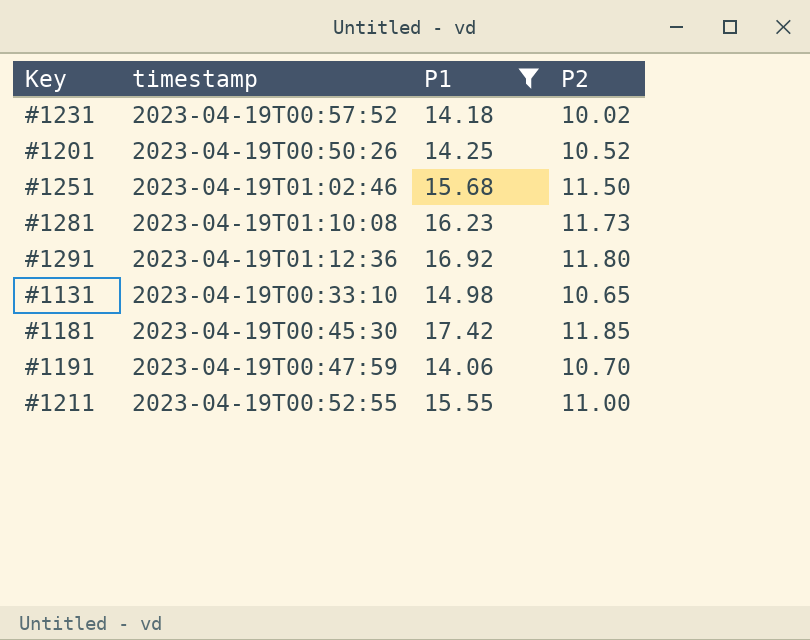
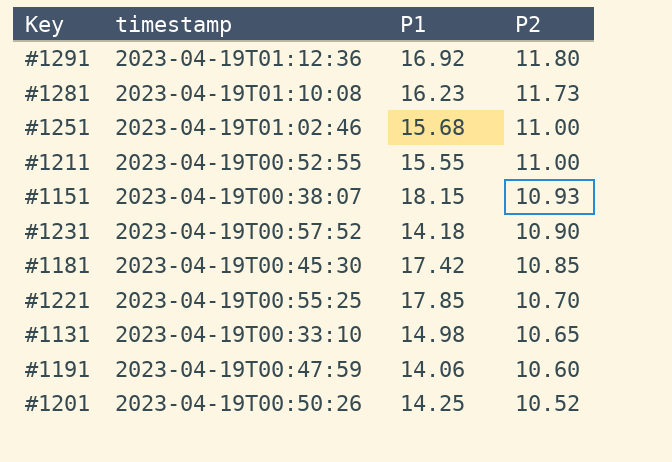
filter: P1 <= 17.42 -> none
row order: none -> P2 descending
#1251 | P2: 11.50 -> 11.00
#1231 | P2: 10.02 -> 10.90
#1181 | P2: 11.85 -> 10.85
#1191 | P2: 10.70 -> 10.60

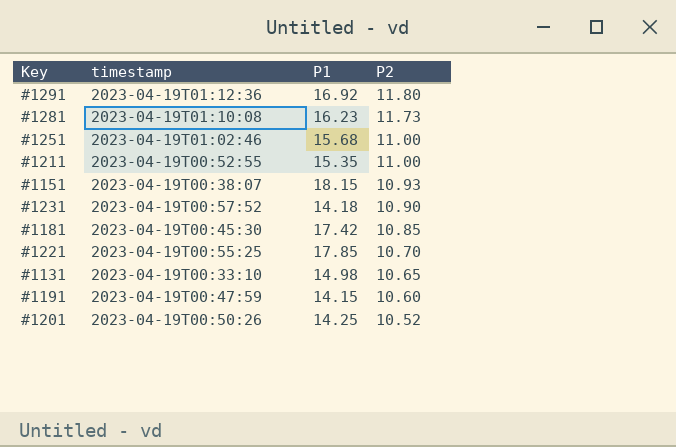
#1211 | P1: 15.55 -> 15.35
#1191 | P1: 14.06 -> 14.15

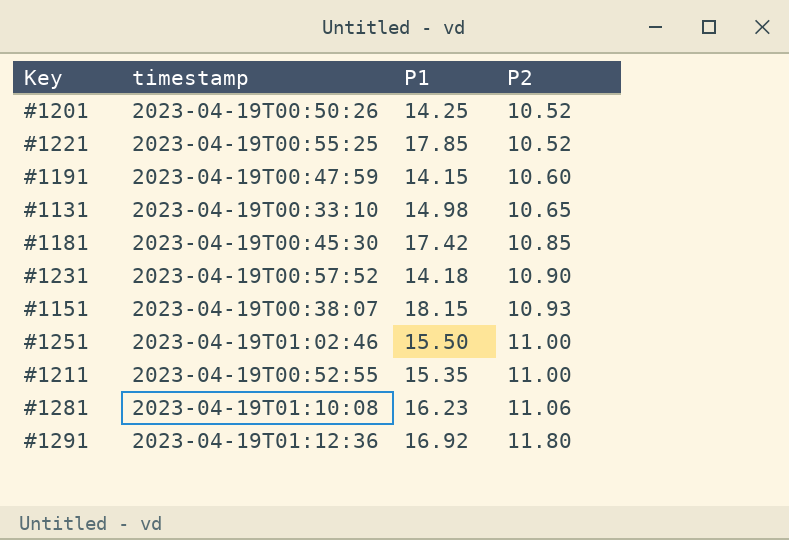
row order: P2 descending -> P2 ascending
#1221 | P2: 10.70 -> 10.52
#1251 | P1: 15.68 -> 15.50
#1281 | P2: 11.73 -> 11.06

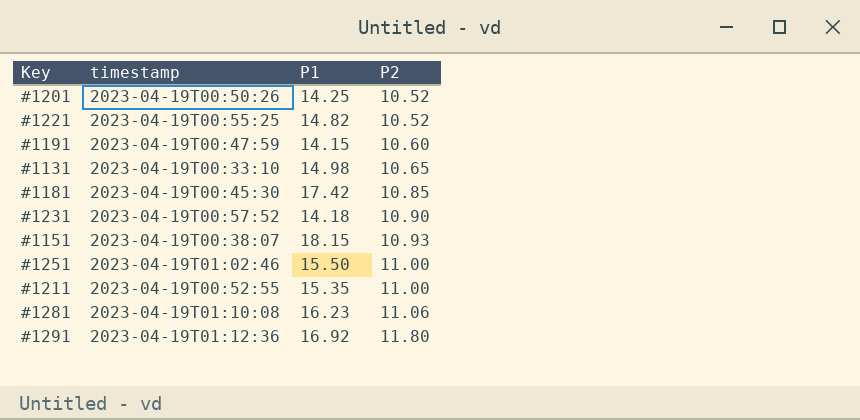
#1221 | P1: 17.85 -> 14.82

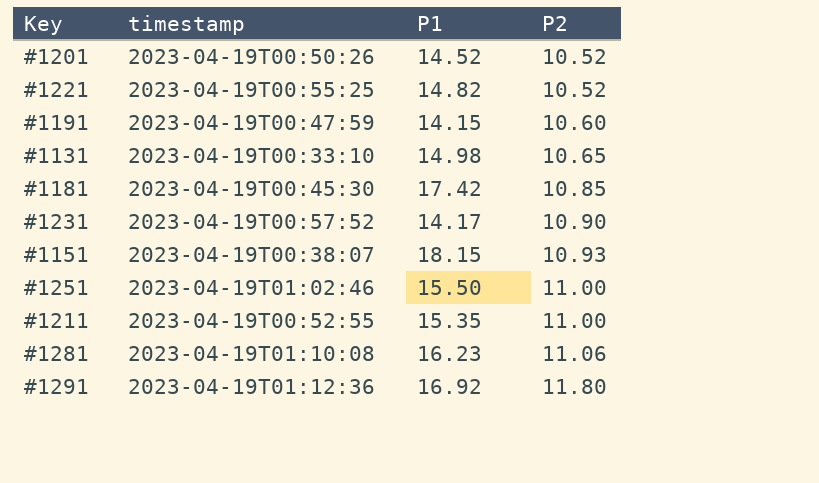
#1201 | P1: 14.25 -> 14.52
#1231 | P1: 14.18 -> 14.17

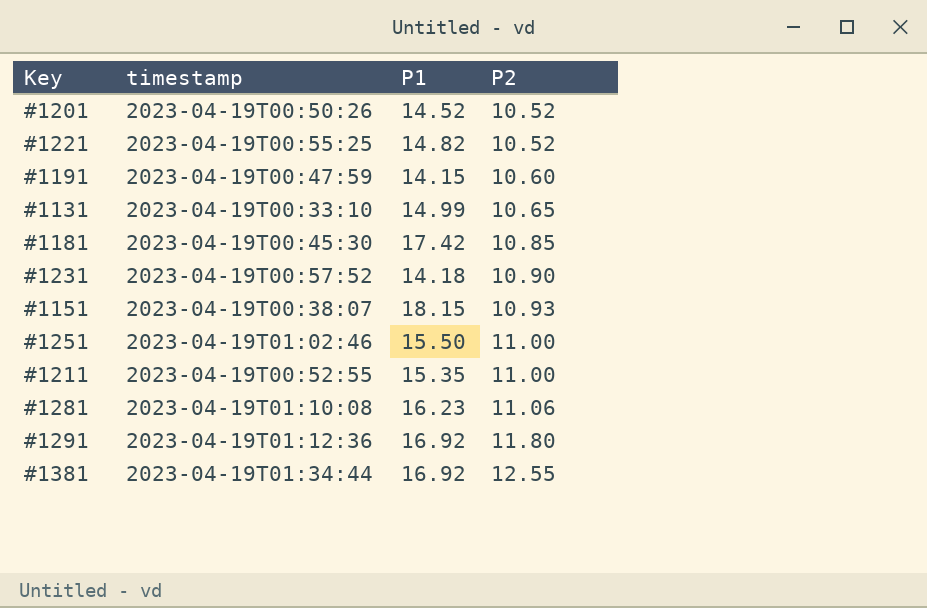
#1131 | P1: 14.98 -> 14.99
#1231 | P1: 14.17 -> 14.18
row #1381: none -> 2023-04-19T01:34:44 | 16.92 | 12.55

